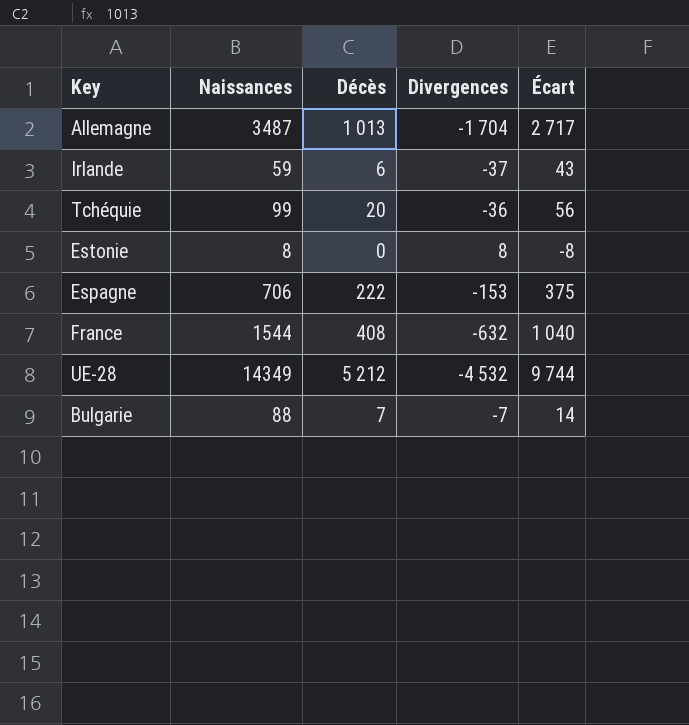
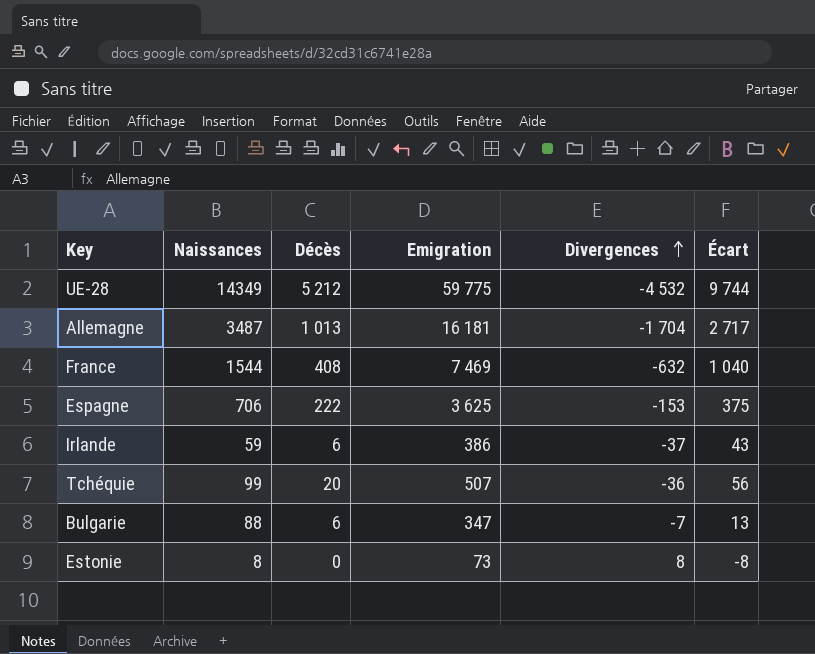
row order: none -> Divergences ascending
column Emigration | position: none -> 4
Bulgarie | Décès: 7 -> 6
Bulgarie | Écart: 14 -> 13

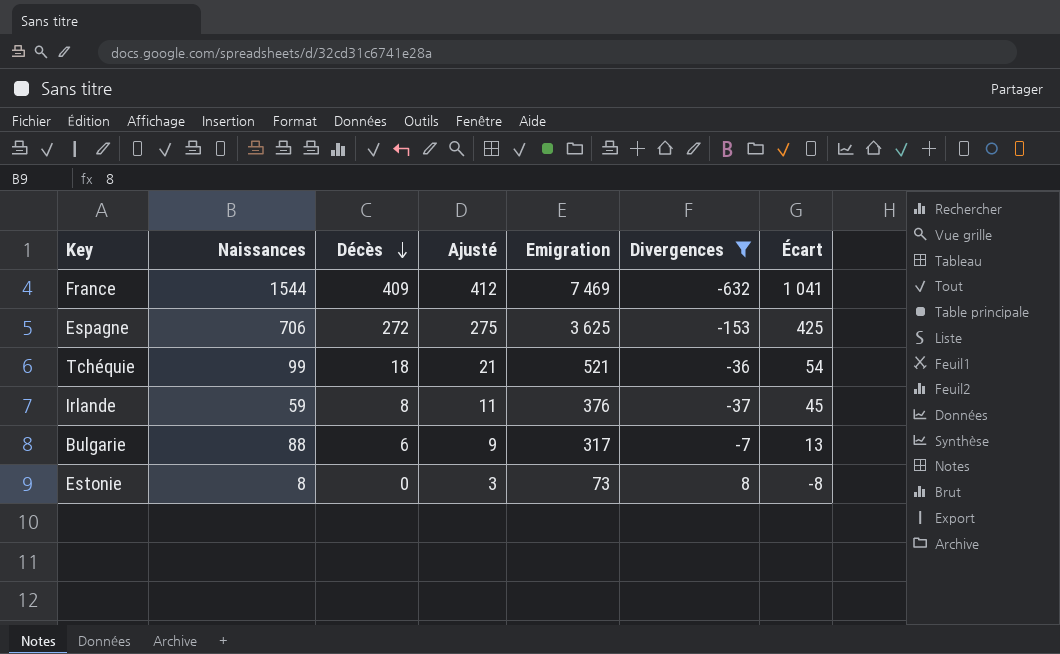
filter: none -> Divergences >= -632
row order: Divergences ascending -> Décès descending
column Ajusté | formula: none -> [Décès] + 3
France | Décès: 408 -> 409
France | Écart: 1 040 -> 1 041
Espagne | Décès: 222 -> 272
Espagne | Écart: 375 -> 425
Tchéquie | Décès: 20 -> 18
Tchéquie | Emigration: 507 -> 521
Tchéquie | Écart: 56 -> 54
Irlande | Décès: 6 -> 8
Irlande | Emigration: 386 -> 376
Irlande | Écart: 43 -> 45
Bulgarie | Emigration: 347 -> 317

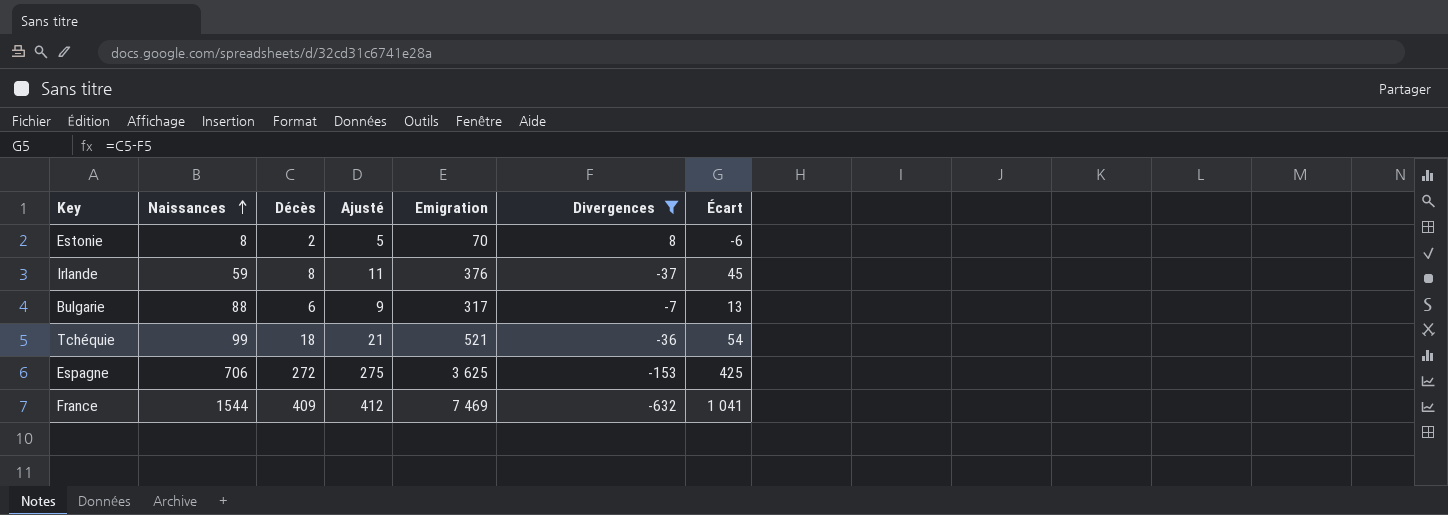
row order: Décès descending -> Naissances ascending
Estonie | Décès: 0 -> 2
Estonie | Ajusté: 3 -> 5
Estonie | Emigration: 73 -> 70
Estonie | Écart: -8 -> -6

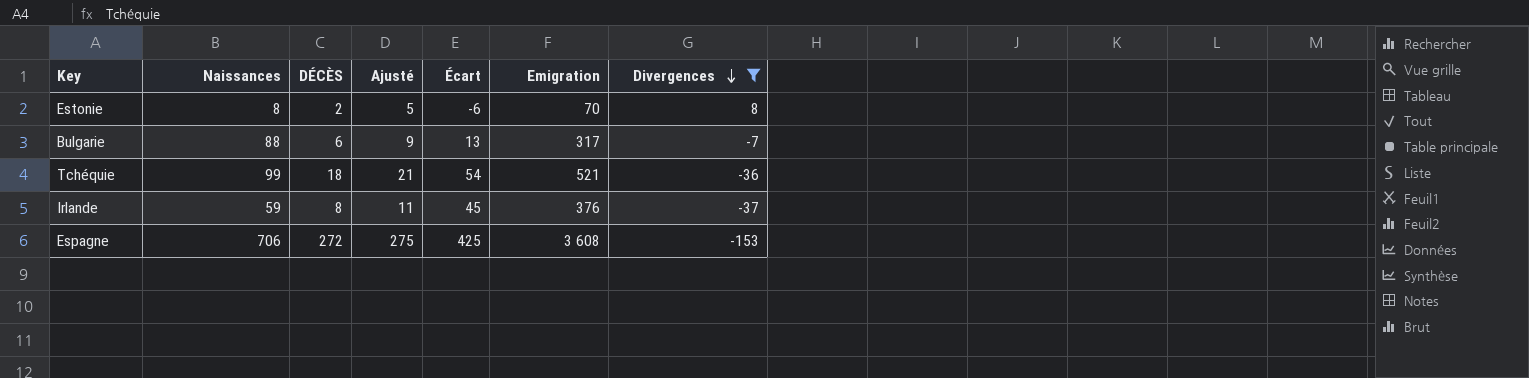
row order: Naissances ascending -> Divergences descending
column name: Décès -> DÉCÈS
column Écart | position: 7 -> 5
row France: 1544 | 409 | 412 | 7 469 | -632 | 1 041 -> none
Espagne | Emigration: 3 625 -> 3 608

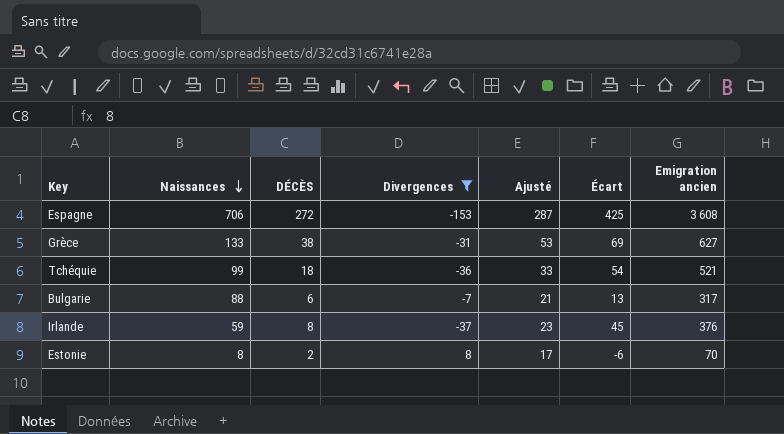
row order: Divergences descending -> Naissances descending
column Divergences | position: 7 -> 4
column Ajusté | formula: [DÉCÈS] + 3 -> [DÉCÈS] + 15
column name: Emigration -> Emigration ancien
row Grèce: none -> 133 | 38 | -31 | 53 | 69 | 627

